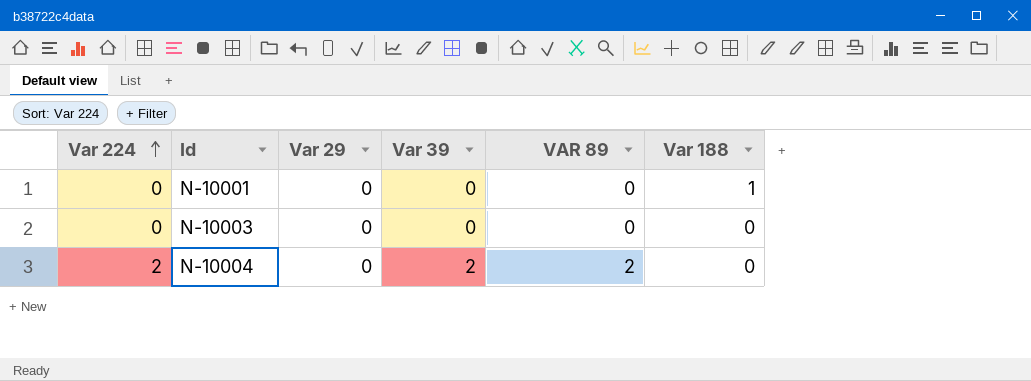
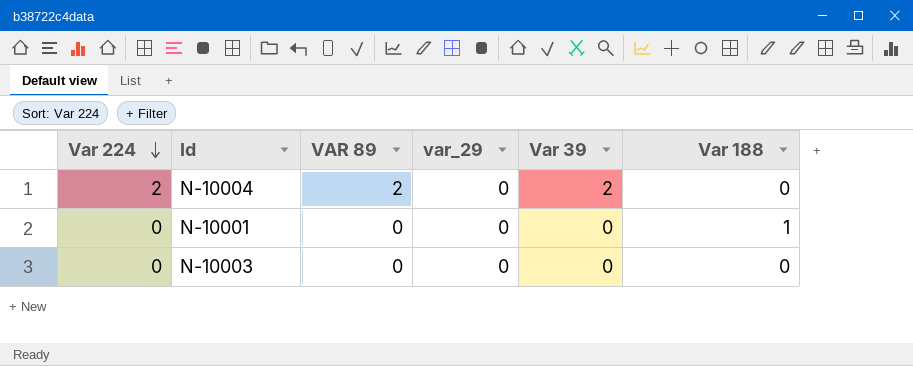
row order: Var 224 ascending -> Var 224 descending
column VAR 89 | position: 5 -> 3
column name: Var 29 -> var_29

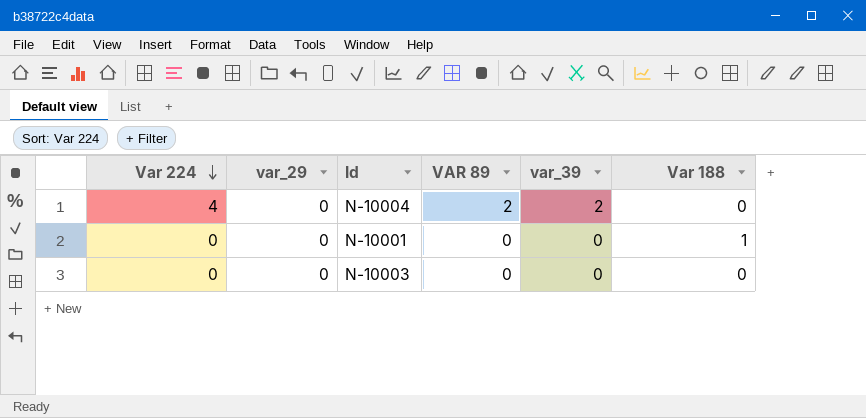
column var_29 | position: 4 -> 2
column name: Var 39 -> var_39
N-10004 | Var 224: 2 -> 4

